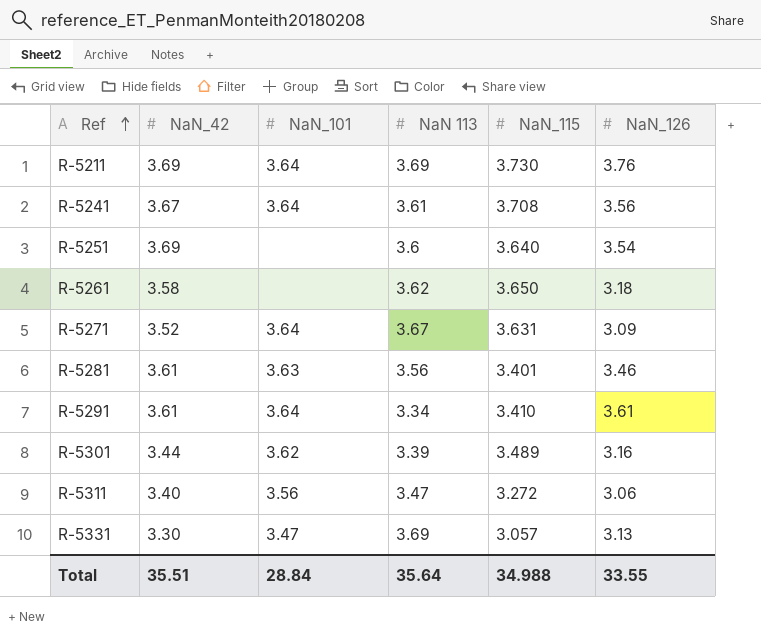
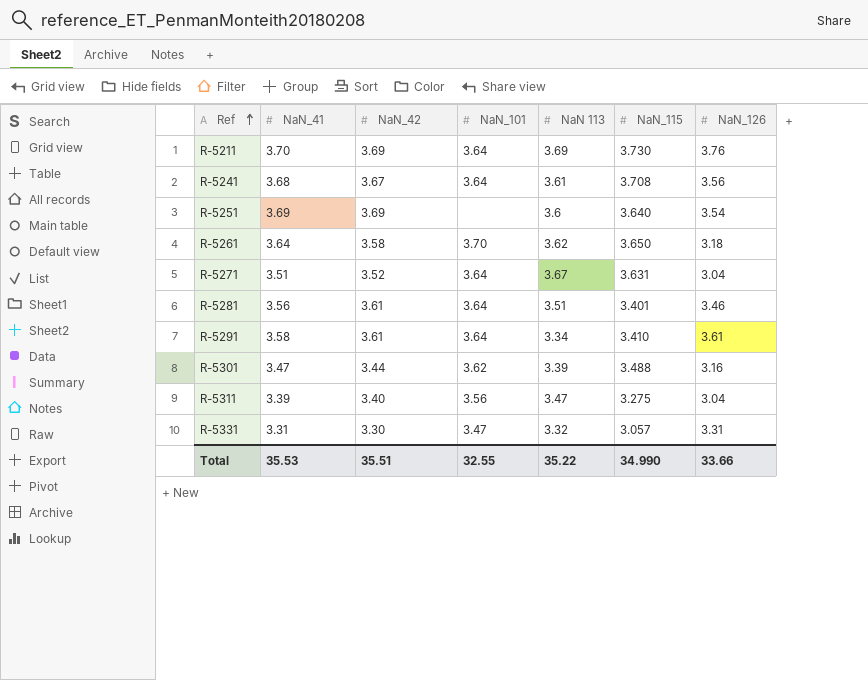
column NaN_41 | position: none -> 2
R-5261 | NaN_101: none -> 3.70
R-5271 | NaN_126: 3.09 -> 3.04
R-5281 | NaN_101: 3.63 -> 3.64
R-5281 | NaN 113: 3.56 -> 3.51
R-5301 | NaN_115: 3.489 -> 3.488
R-5311 | NaN_115: 3.272 -> 3.275
R-5311 | NaN_126: 3.06 -> 3.04
R-5331 | NaN 113: 3.69 -> 3.32
R-5331 | NaN_126: 3.13 -> 3.31
Total | NaN_101: 28.84 -> 32.55
Total | NaN 113: 35.64 -> 35.22
Total | NaN_115: 34.988 -> 34.990
Total | NaN_126: 33.55 -> 33.66

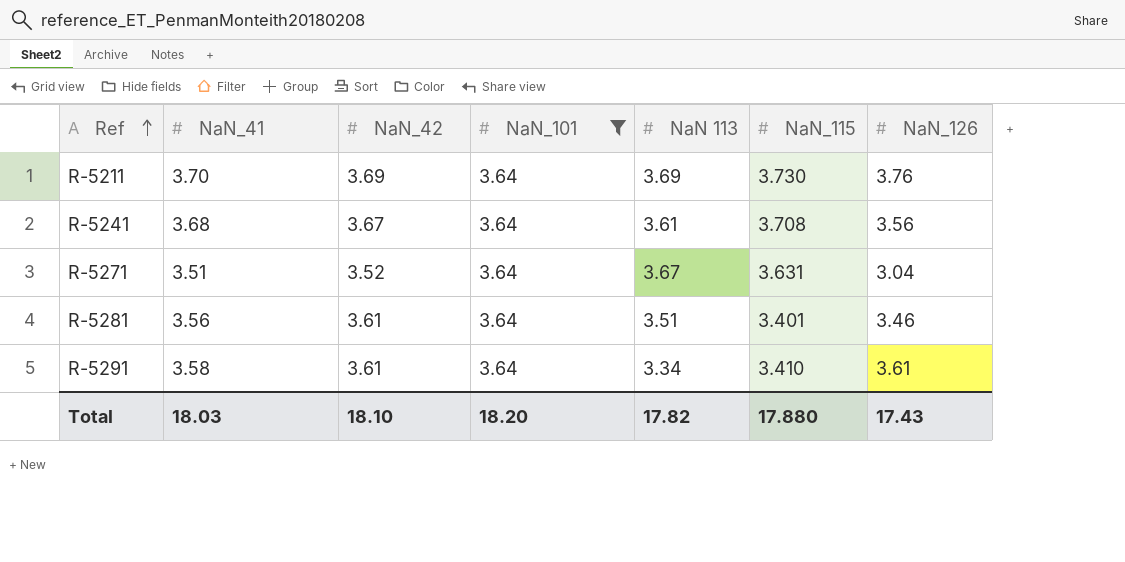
filter: none -> NaN_101 = 3.64
Total | NaN_41: 35.53 -> 18.03
Total | NaN_42: 35.51 -> 18.10
Total | NaN_101: 32.55 -> 18.20
Total | NaN 113: 35.22 -> 17.82
Total | NaN_115: 34.990 -> 17.880
Total | NaN_126: 33.66 -> 17.43

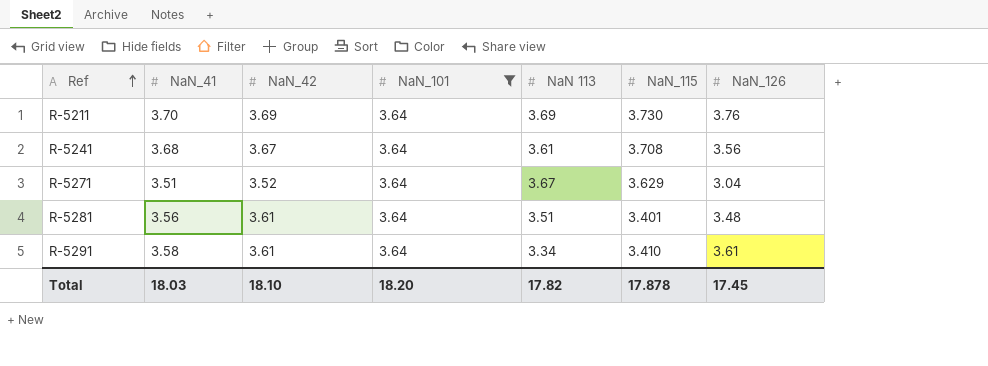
R-5271 | NaN_115: 3.631 -> 3.629
R-5281 | NaN_126: 3.46 -> 3.48
Total | NaN_115: 17.880 -> 17.878
Total | NaN_126: 17.43 -> 17.45

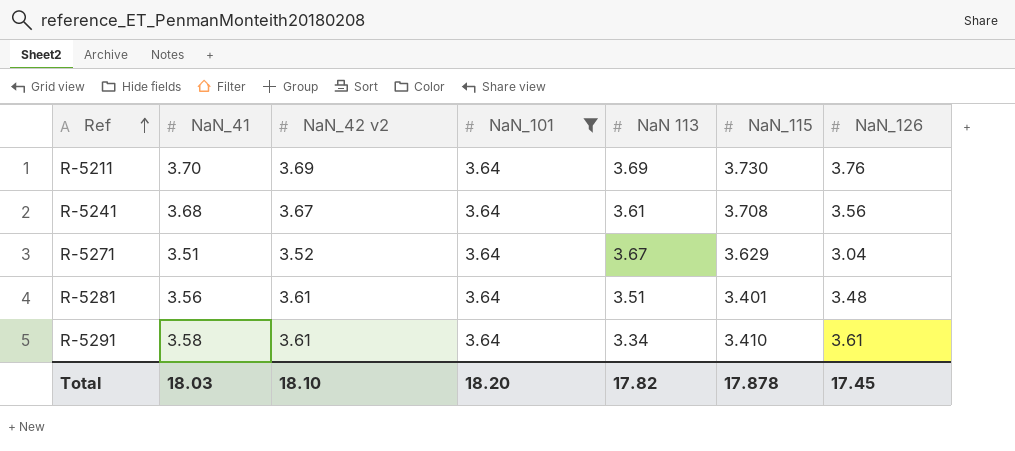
column name: NaN_42 -> NaN_42 v2

